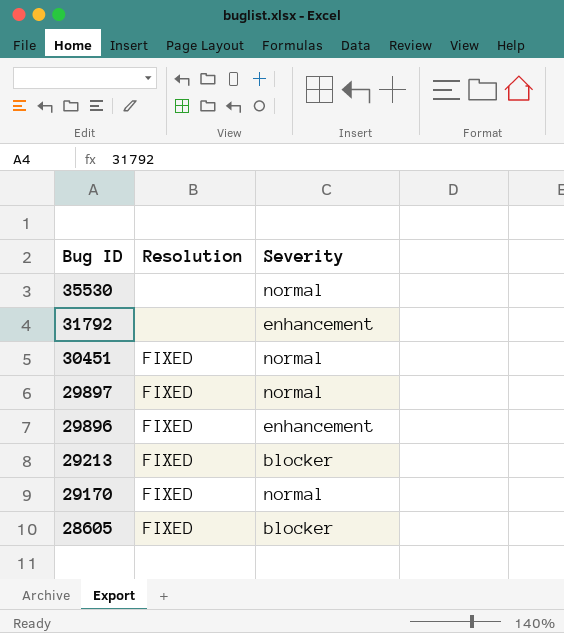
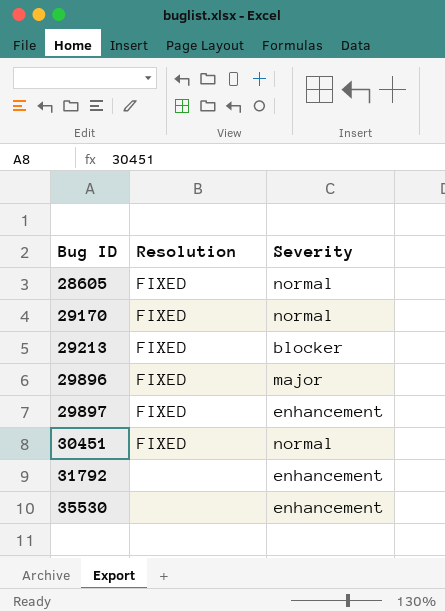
row order: Bug ID descending -> Bug ID ascending
28605 | Severity: blocker -> normal
29896 | Severity: enhancement -> major
29897 | Severity: normal -> enhancement
35530 | Severity: normal -> enhancement

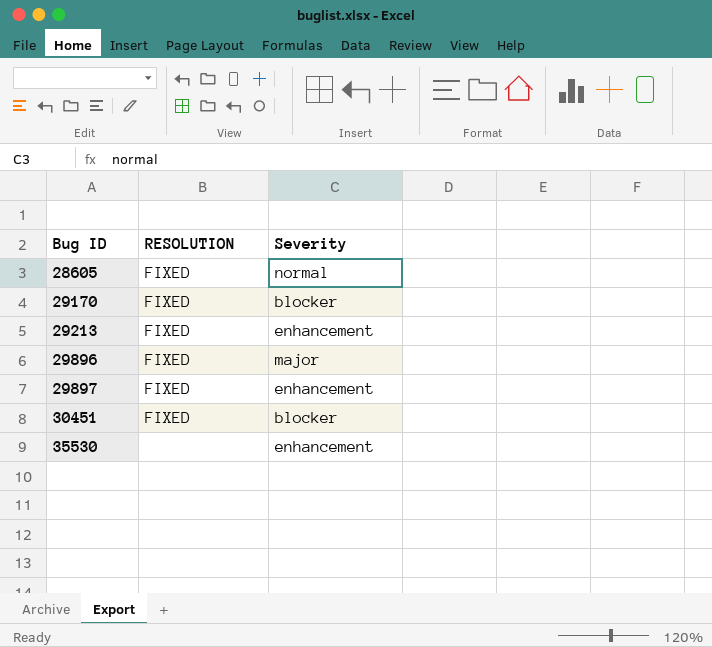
column name: Resolution -> RESOLUTION
row 31792: none | enhancement -> none
29170 | Severity: normal -> blocker
29213 | Severity: blocker -> enhancement
30451 | Severity: normal -> blocker

